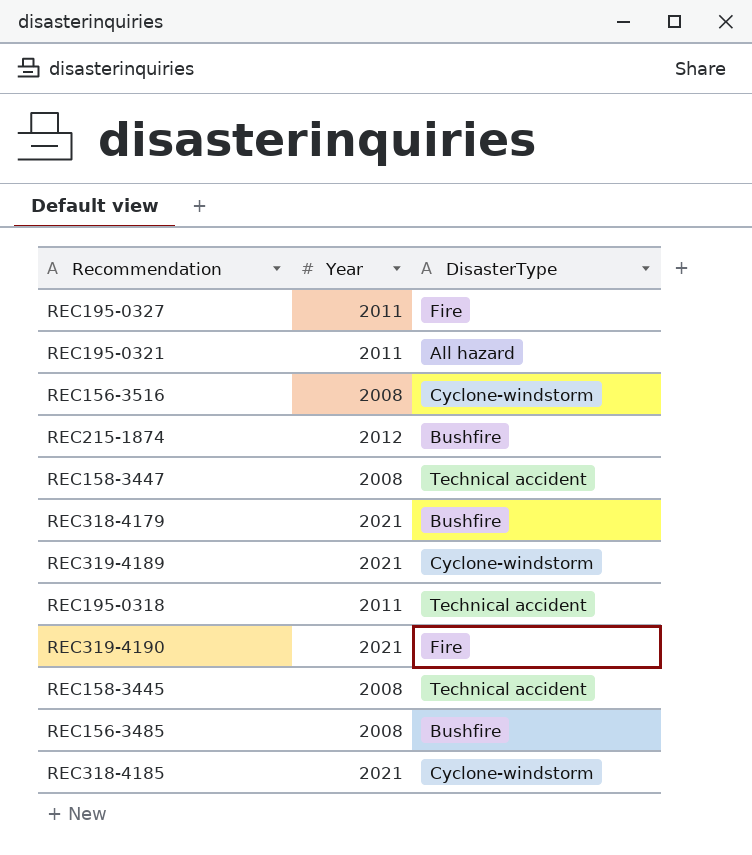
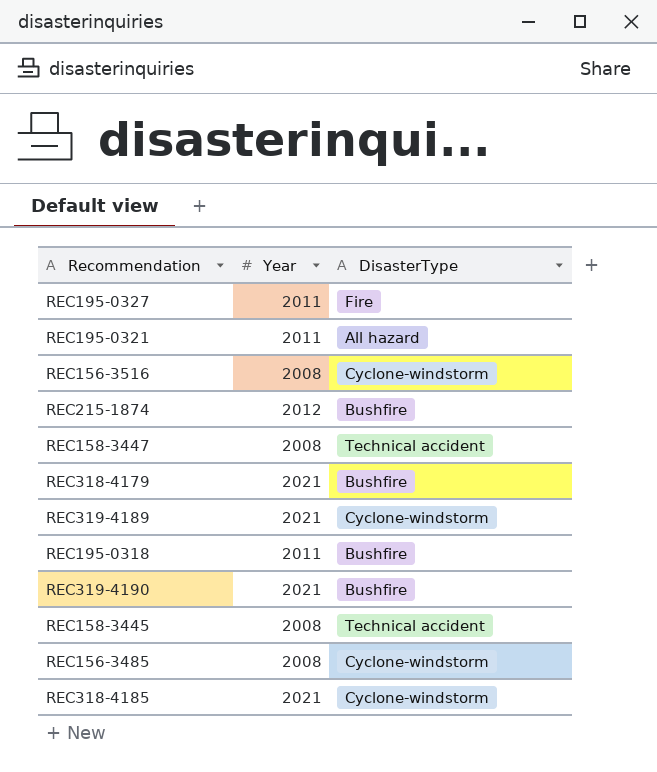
REC195-0318 | DisasterType: Technical accident -> Bushfire
REC319-4190 | DisasterType: Fire -> Bushfire
REC156-3485 | DisasterType: Bushfire -> Cyclone-windstorm

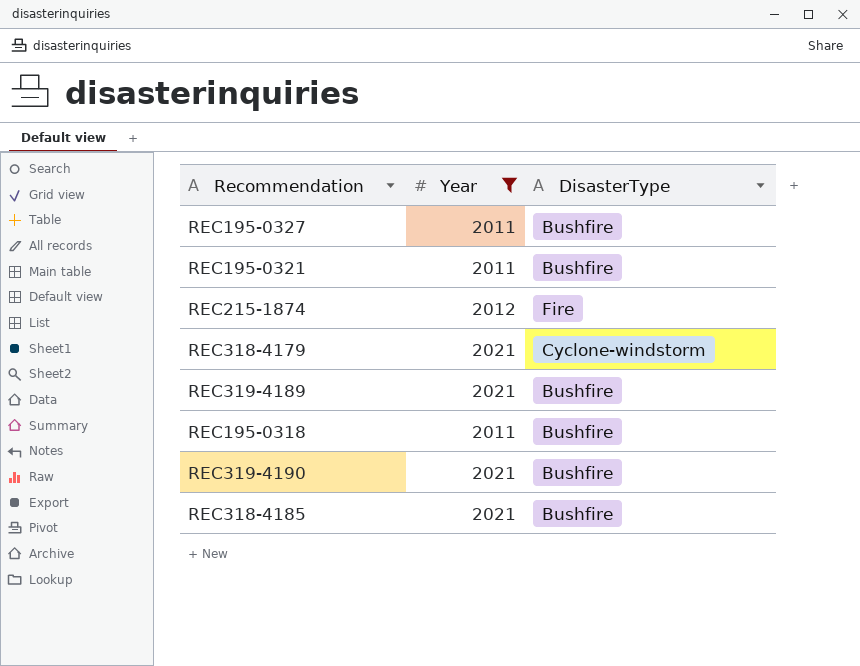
filter: none -> Year != 2008
REC195-0327 | DisasterType: Fire -> Bushfire
REC195-0321 | DisasterType: All hazard -> Bushfire
REC215-1874 | DisasterType: Bushfire -> Fire
REC318-4179 | DisasterType: Bushfire -> Cyclone-windstorm
REC319-4189 | DisasterType: Cyclone-windstorm -> Bushfire
REC318-4185 | DisasterType: Cyclone-windstorm -> Bushfire

